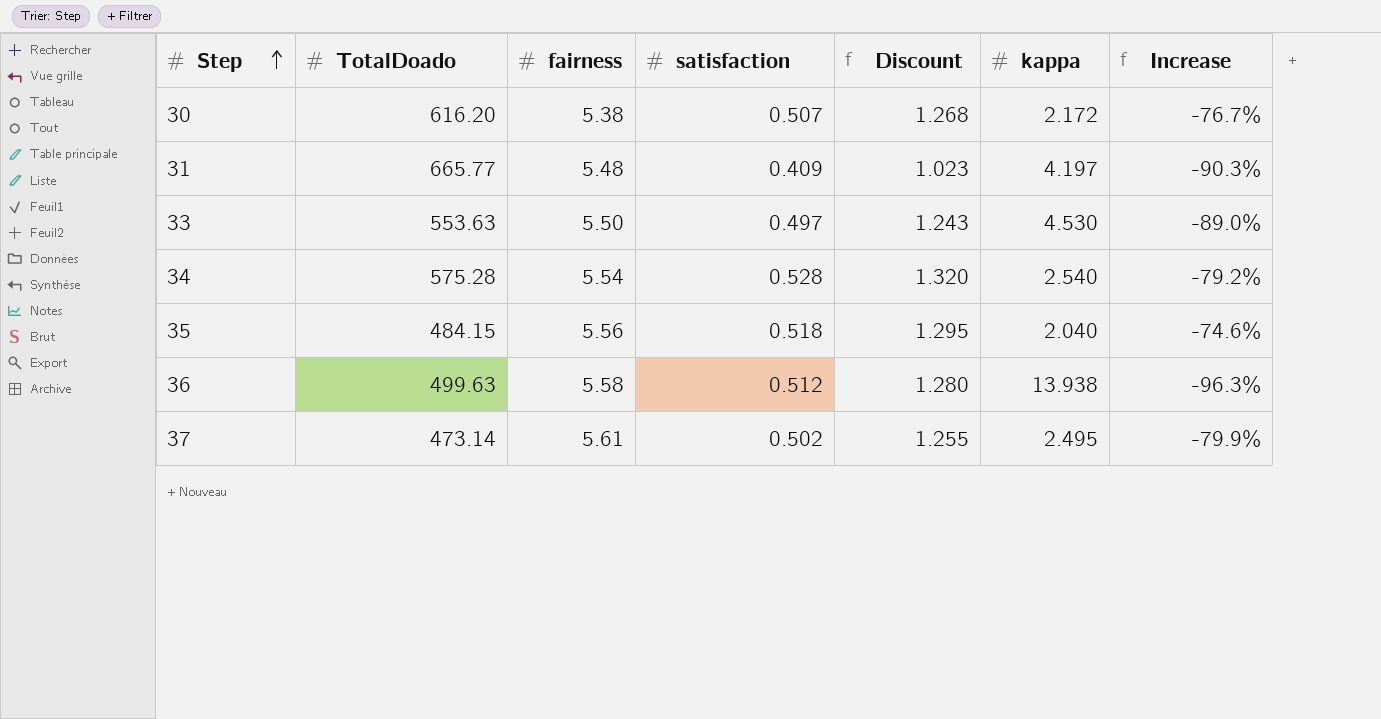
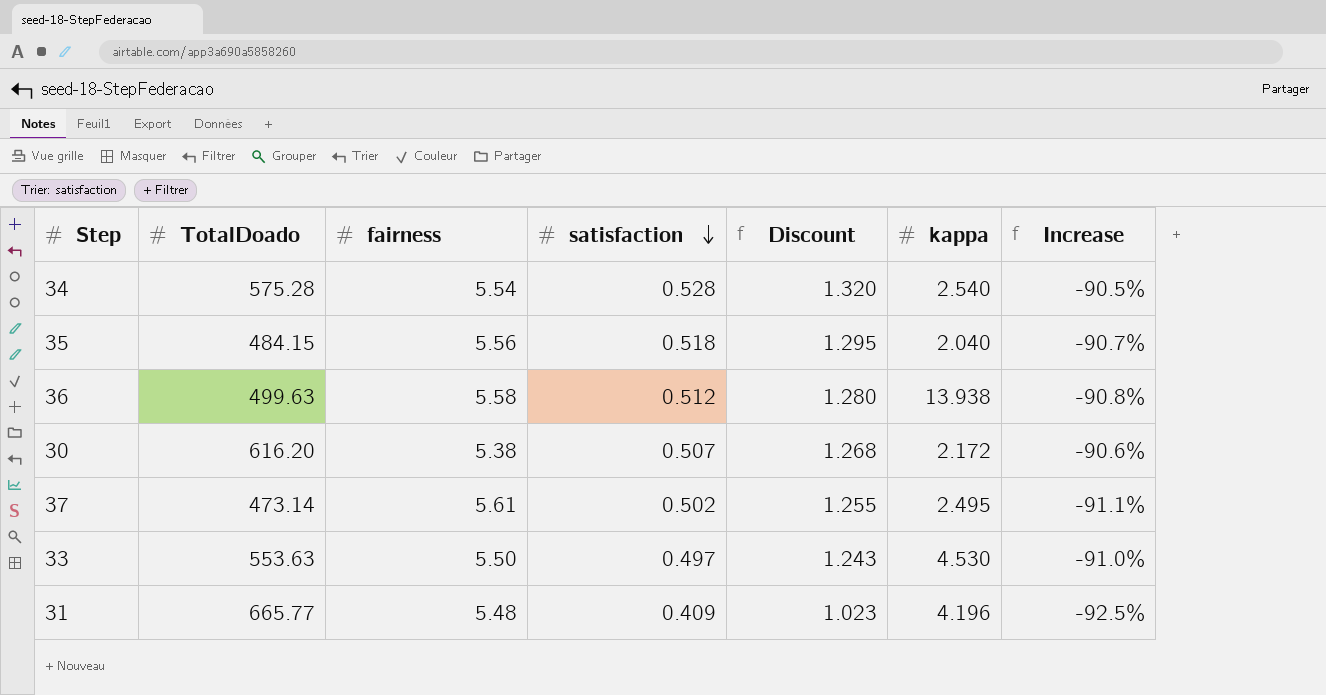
row order: Step ascending -> satisfaction descending
column Increase | formula: ([satisfaction] - [kappa]) / [kappa] -> ([satisfaction] - [fairness]) / [fairness]
31 | kappa: 4.197 -> 4.196

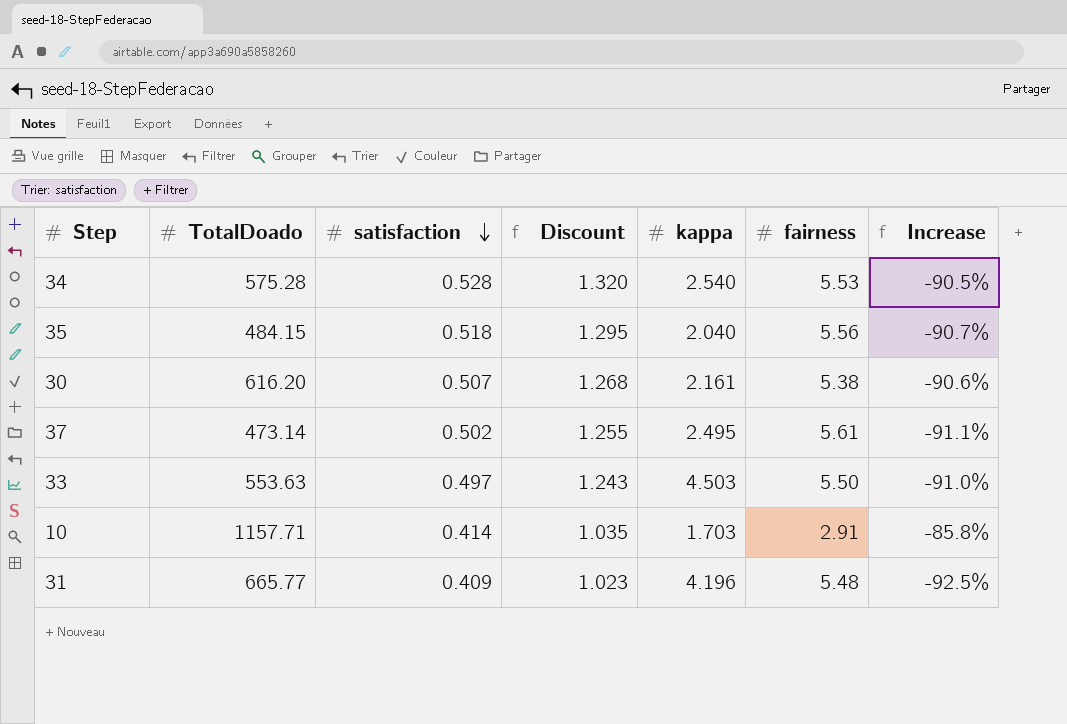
column fairness | position: 3 -> 6
row 36: 499.63 | 5.58 | 0.512 | 1.280 | 13.938 | -90.8% -> none
34 | fairness: 5.54 -> 5.53
30 | kappa: 2.172 -> 2.161
33 | kappa: 4.530 -> 4.503
row 10: none -> 1157.71 | 0.414 | 1.035 | 1.703 | 2.91 | -85.8%

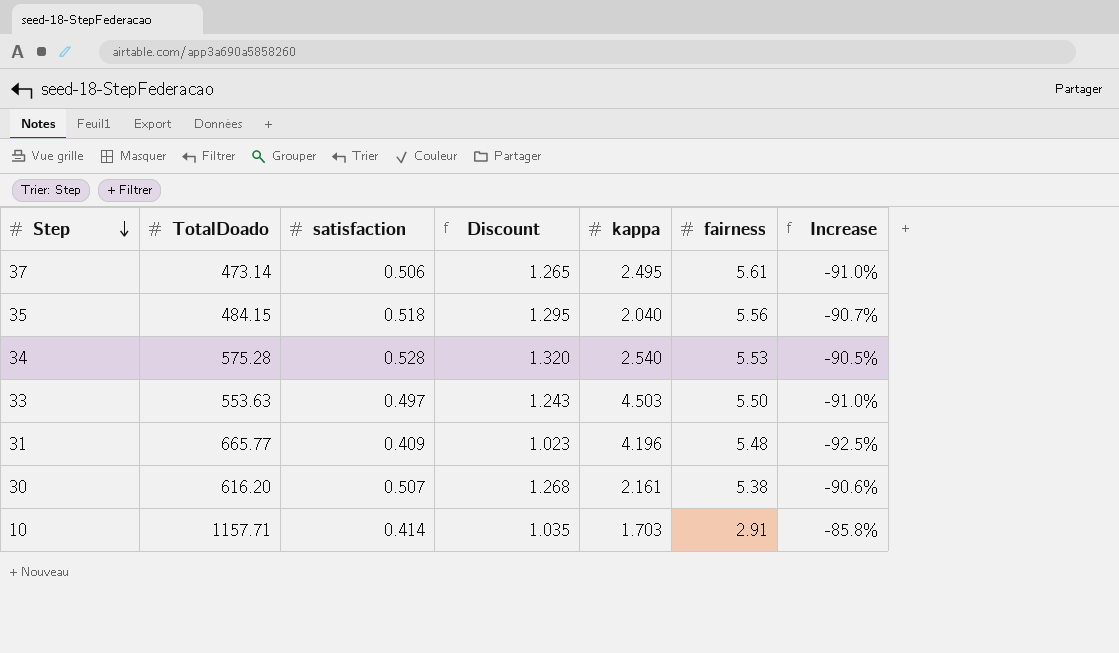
row order: satisfaction descending -> Step descending
37 | satisfaction: 0.502 -> 0.506
37 | Discount: 1.255 -> 1.265
37 | Increase: -91.1% -> -91.0%

